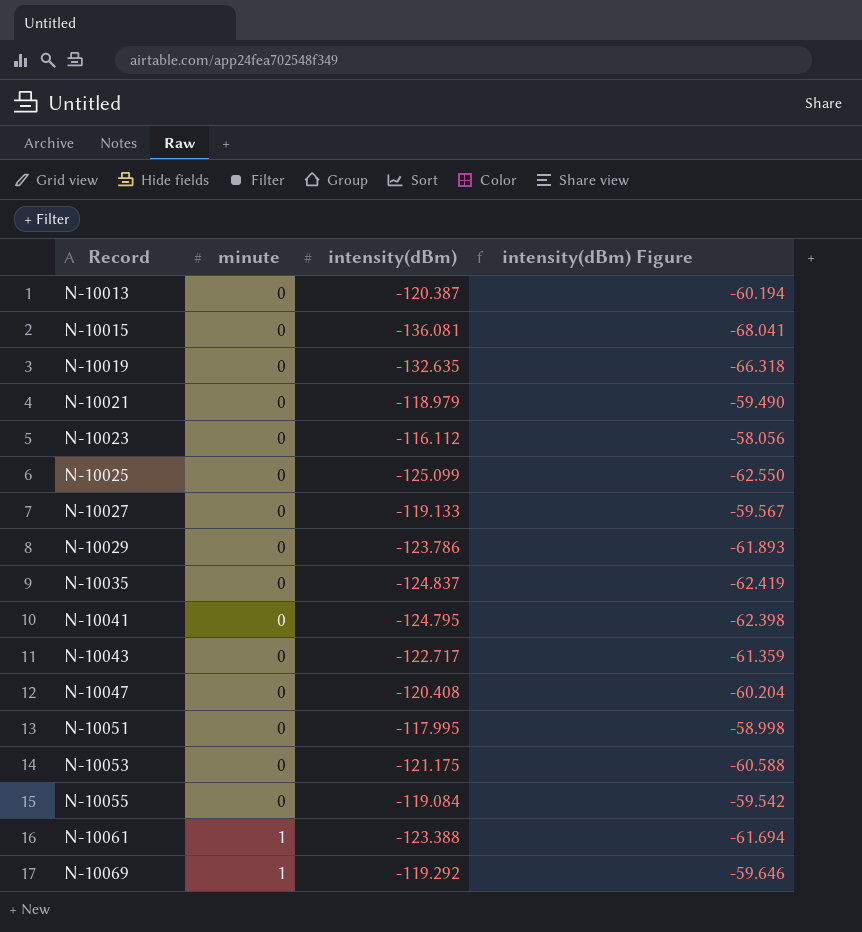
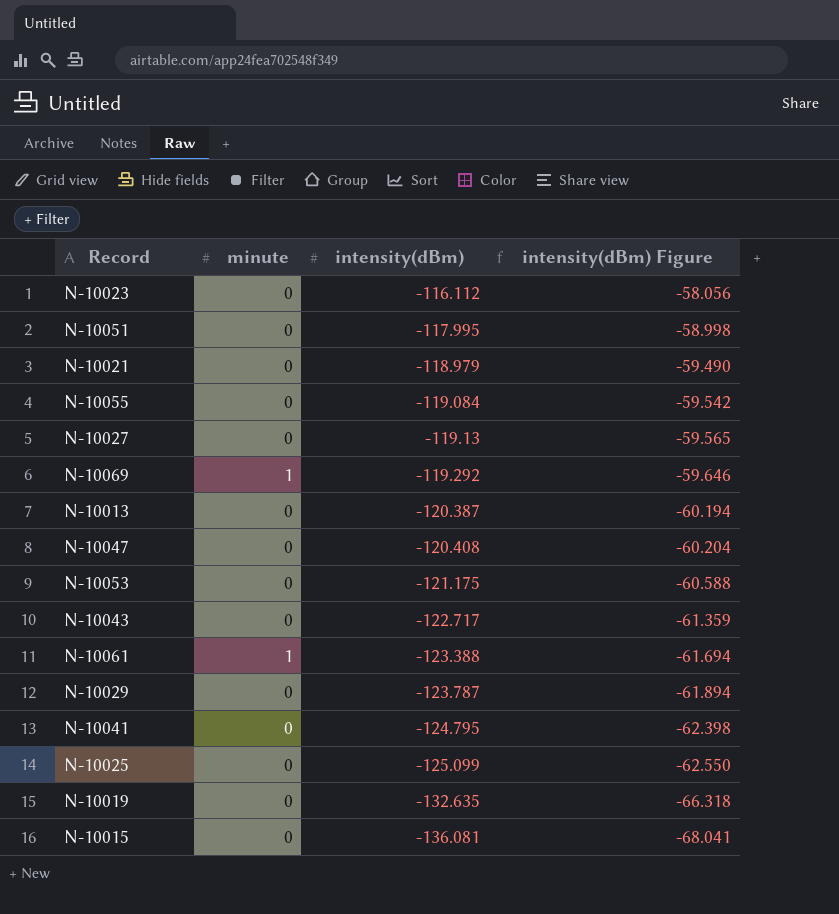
row order: Record ascending -> intensity(dBm) descending
row N-10035: 0 | -124.837 | -62.419 -> none
N-10027 | intensity(dBm): -119.133 -> -119.13
N-10027 | intensity(dBm) Figure: -59.567 -> -59.565
N-10029 | intensity(dBm): -123.786 -> -123.787
N-10029 | intensity(dBm) Figure: -61.893 -> -61.894

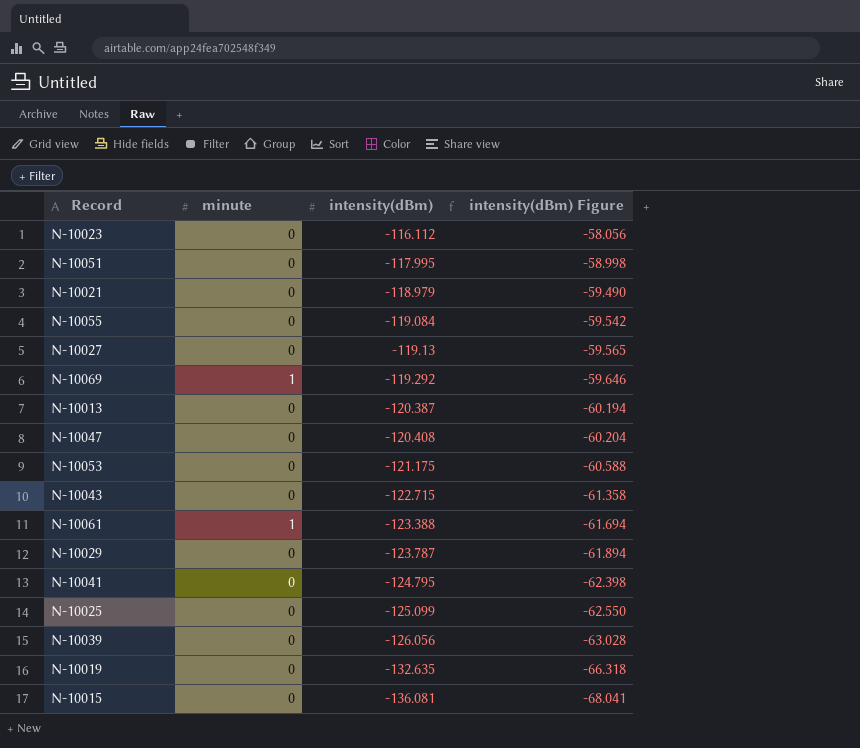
N-10043 | intensity(dBm): -122.717 -> -122.715
N-10043 | intensity(dBm) Figure: -61.359 -> -61.358
row N-10039: none -> 0 | -126.056 | -63.028

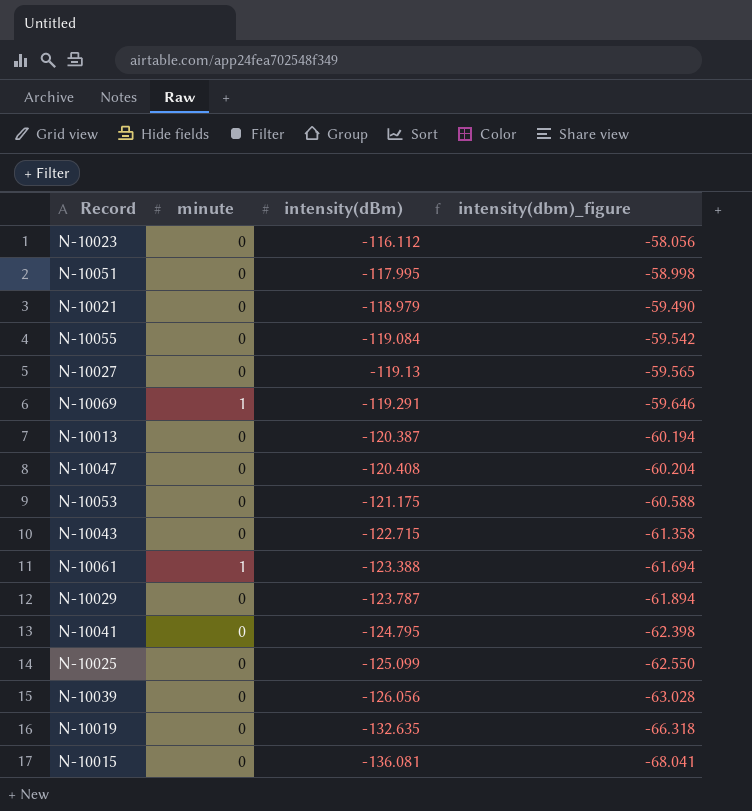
column name: intensity(dBm) Figure -> intensity(dbm)_figure
N-10069 | intensity(dBm): -119.292 -> -119.291

